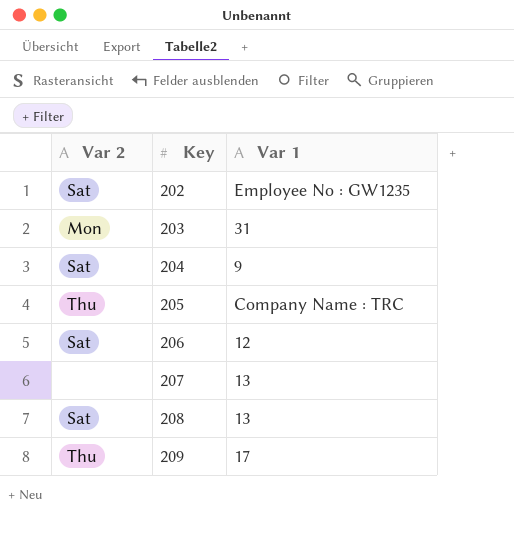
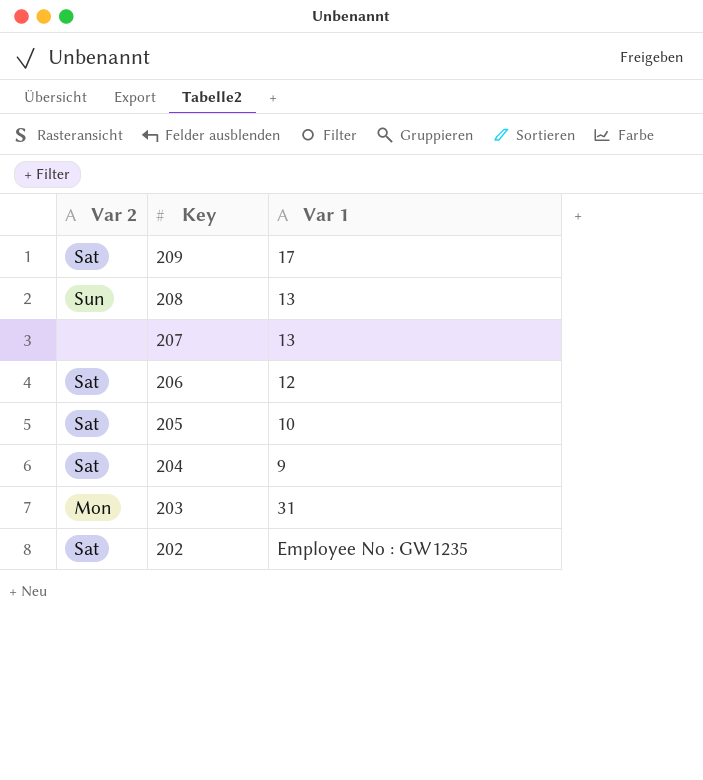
row order: Key ascending -> Key descending
209 | Var 2: Thu -> Sat
208 | Var 2: Sat -> Sun
205 | Var 2: Thu -> Sat
205 | Var 1: Company Name : TRC -> 10

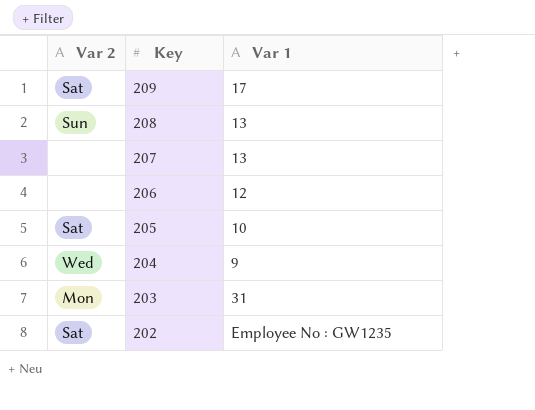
206 | Var 2: Sat -> none
204 | Var 2: Sat -> Wed

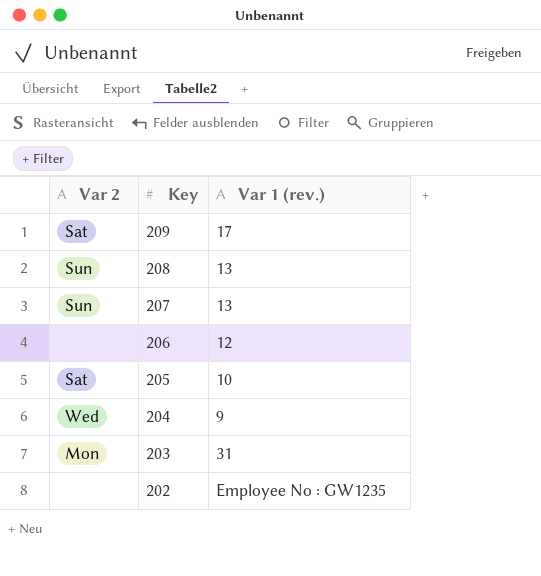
column name: Var 1 -> Var 1 (rev.)
207 | Var 2: none -> Sun
202 | Var 2: Sat -> none

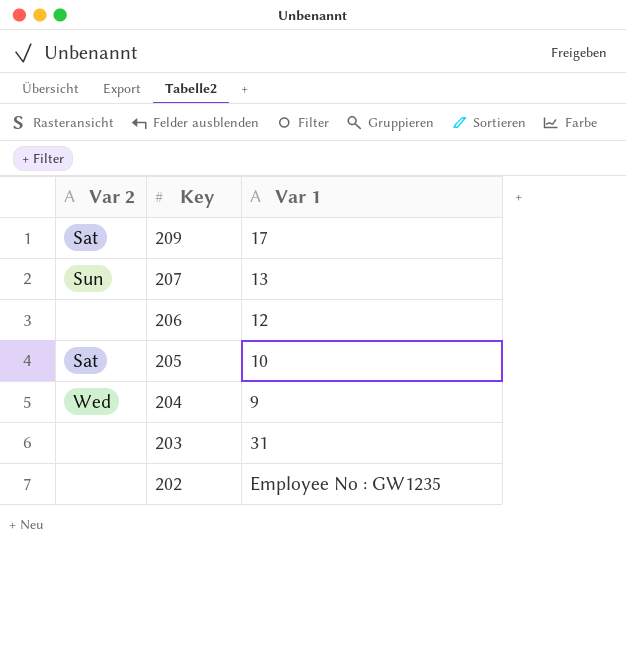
column name: Var 1 (rev.) -> Var 1
row 208: Sun | 13 -> none
203 | Var 2: Mon -> none

